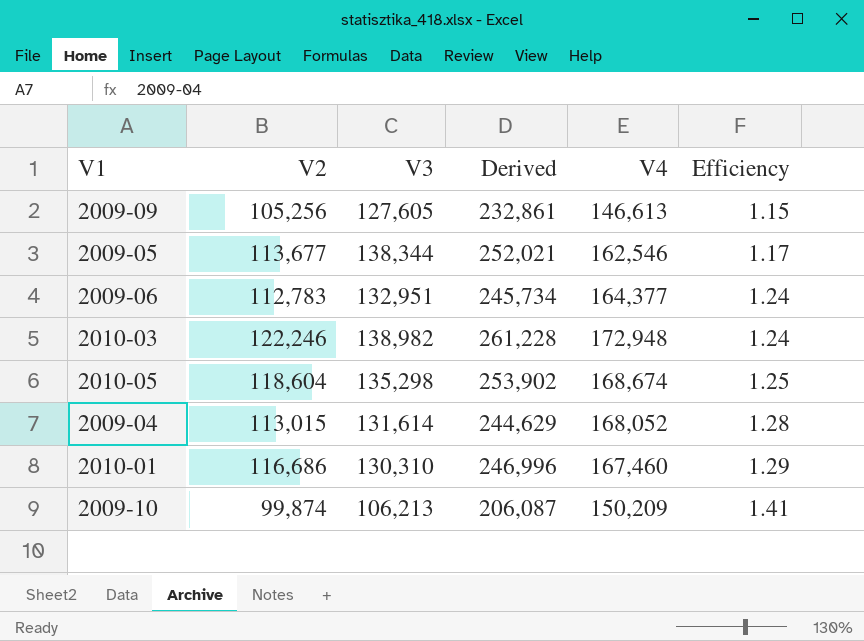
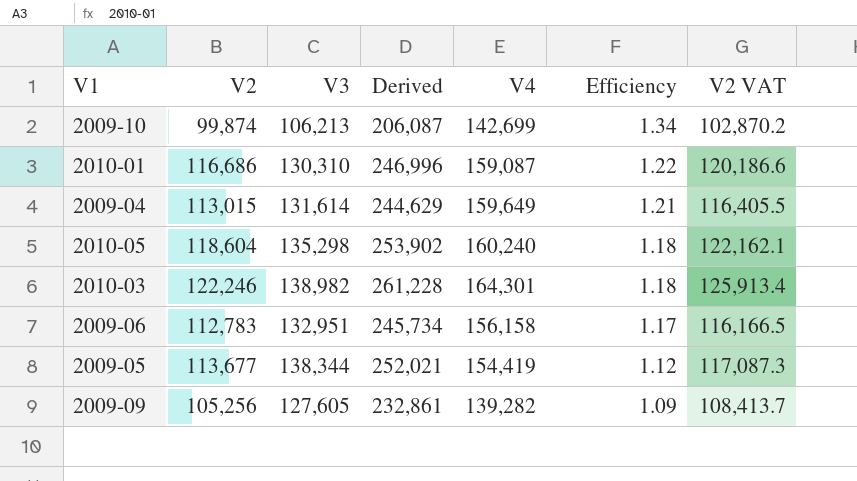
row order: Efficiency ascending -> Efficiency descending
column V2 VAT | formula: none -> [V2] * 1.03
2009-10 | V4: 150,209 -> 142,699
2009-10 | Efficiency: 1.41 -> 1.34
2010-01 | V4: 167,460 -> 159,087
2010-01 | Efficiency: 1.29 -> 1.22
2009-04 | V4: 168,052 -> 159,649
2009-04 | Efficiency: 1.28 -> 1.21
2010-05 | V4: 168,674 -> 160,240
2010-05 | Efficiency: 1.25 -> 1.18
2010-03 | V4: 172,948 -> 164,301
2010-03 | Efficiency: 1.24 -> 1.18
2009-06 | V4: 164,377 -> 156,158
2009-06 | Efficiency: 1.24 -> 1.17
2009-05 | V4: 162,546 -> 154,419
2009-05 | Efficiency: 1.17 -> 1.12
2009-09 | V4: 146,613 -> 139,282
2009-09 | Efficiency: 1.15 -> 1.09

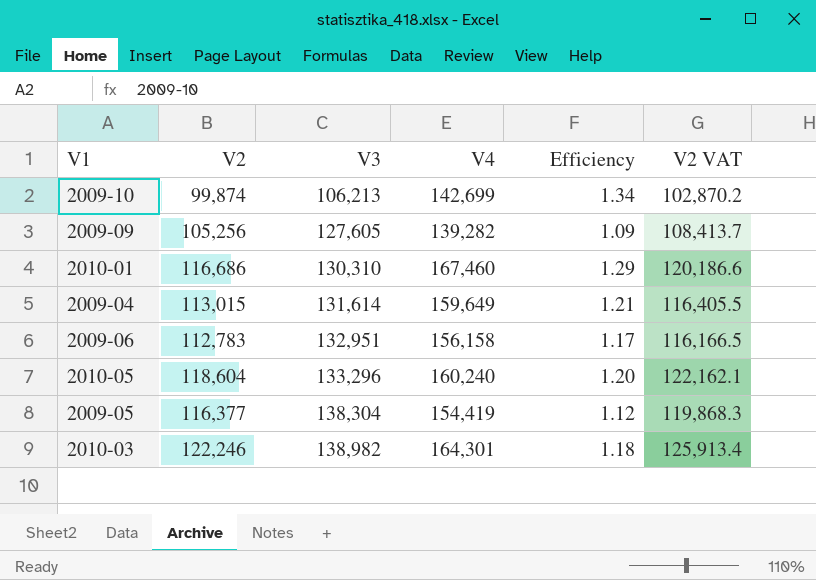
row order: Efficiency descending -> V3 ascending
column Derived | formula: [V2] + [V3] -> none
2010-01 | V4: 159,087 -> 167,460
2010-01 | Efficiency: 1.22 -> 1.29
2010-05 | V3: 135,298 -> 133,296
2010-05 | Efficiency: 1.18 -> 1.20
2009-05 | V2: 113,677 -> 116,377
2009-05 | V3: 138,344 -> 138,304
2009-05 | V2 VAT: 117,087.3 -> 119,868.3

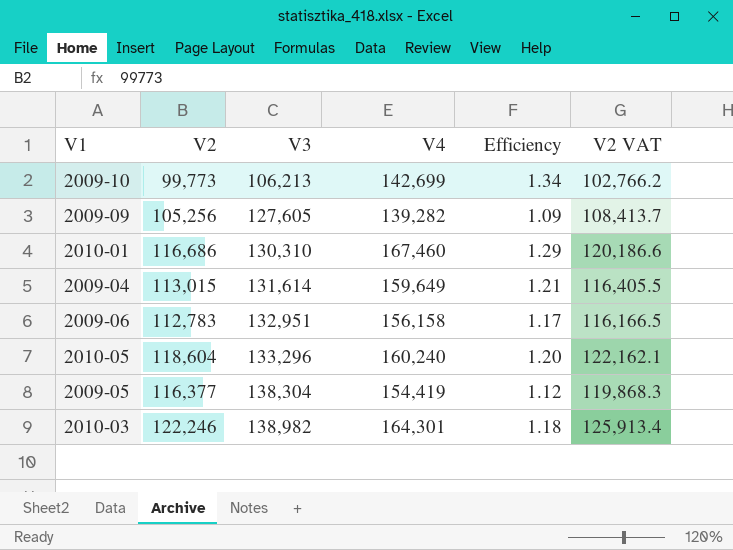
2009-10 | V2: 99,874 -> 99,773
2009-10 | V2 VAT: 102,870.2 -> 102,766.2

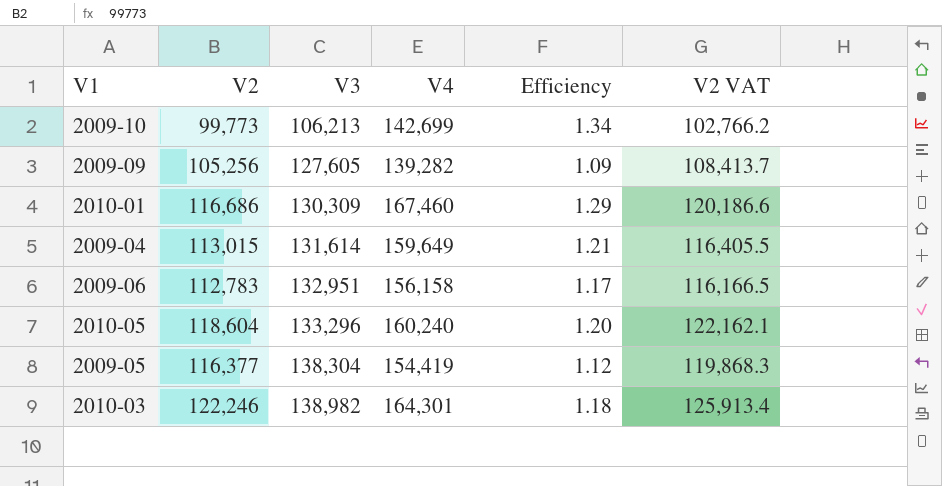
2010-01 | V3: 130,310 -> 130,309

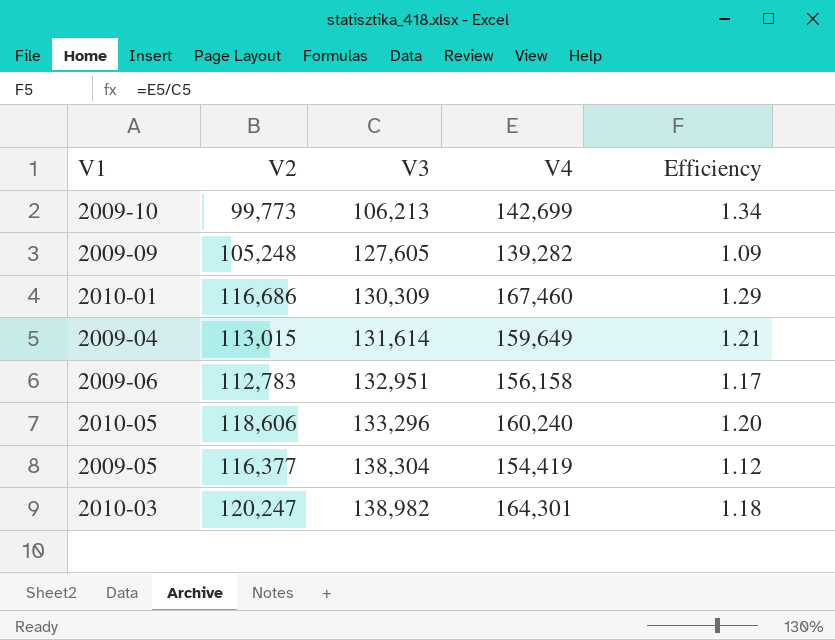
column V2 VAT | formula: [V2] * 1.03 -> none
2009-09 | V2: 105,256 -> 105,248
2010-05 | V2: 118,604 -> 118,606
2010-03 | V2: 122,246 -> 120,247

